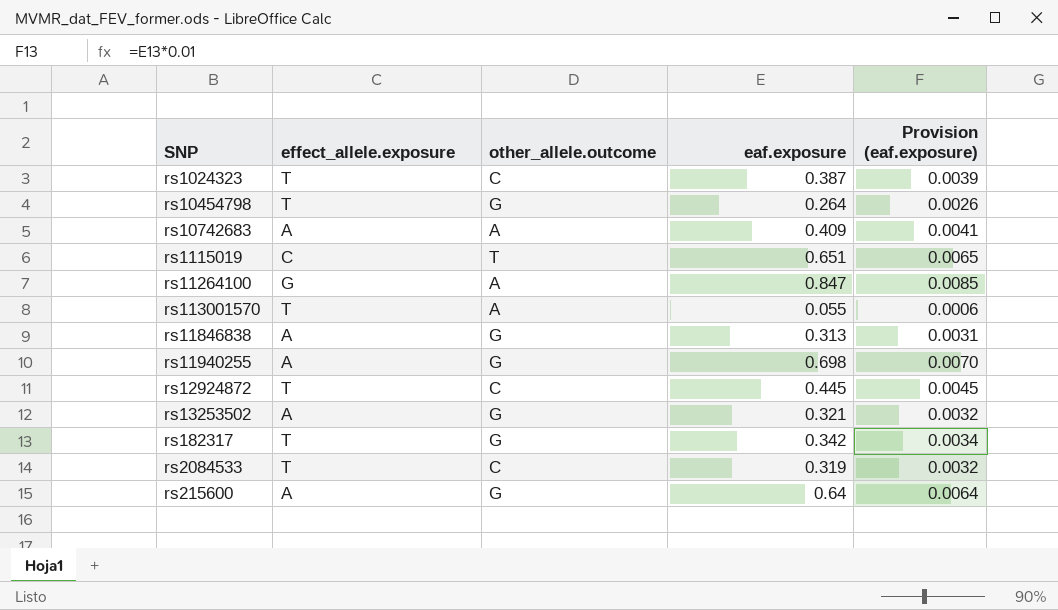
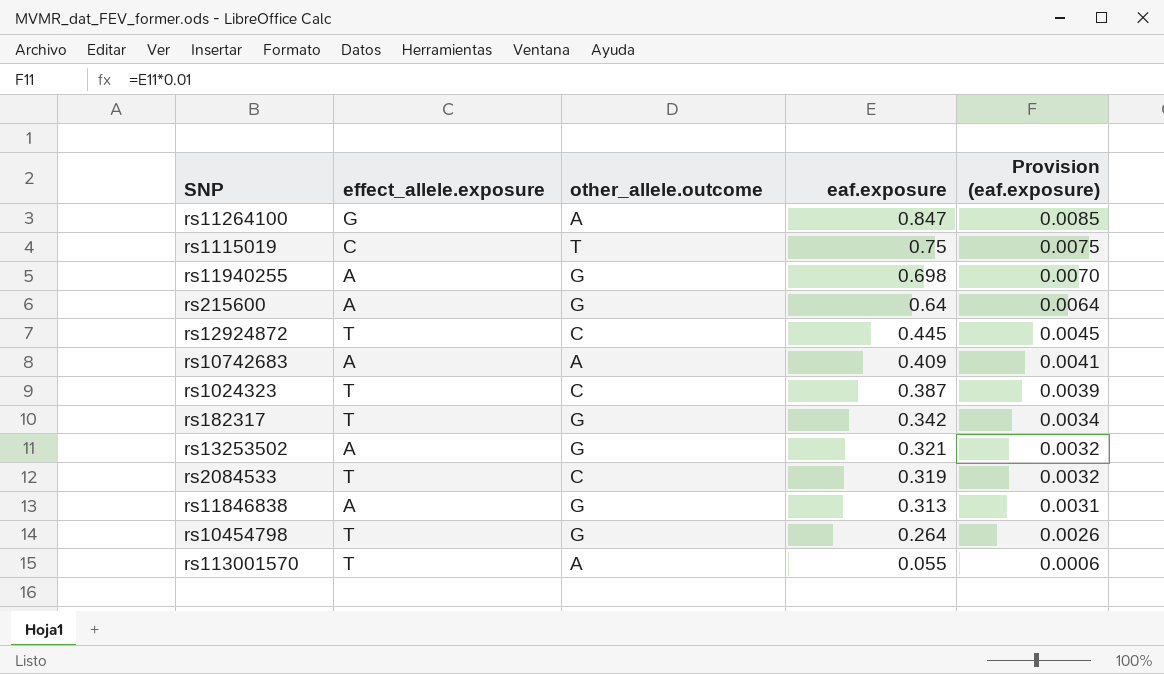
row order: none -> eaf.exposure descending
rs1115019 | eaf.exposure: 0.651 -> 0.75
rs1115019 | Provision (eaf.exposure): 0.0065 -> 0.0075

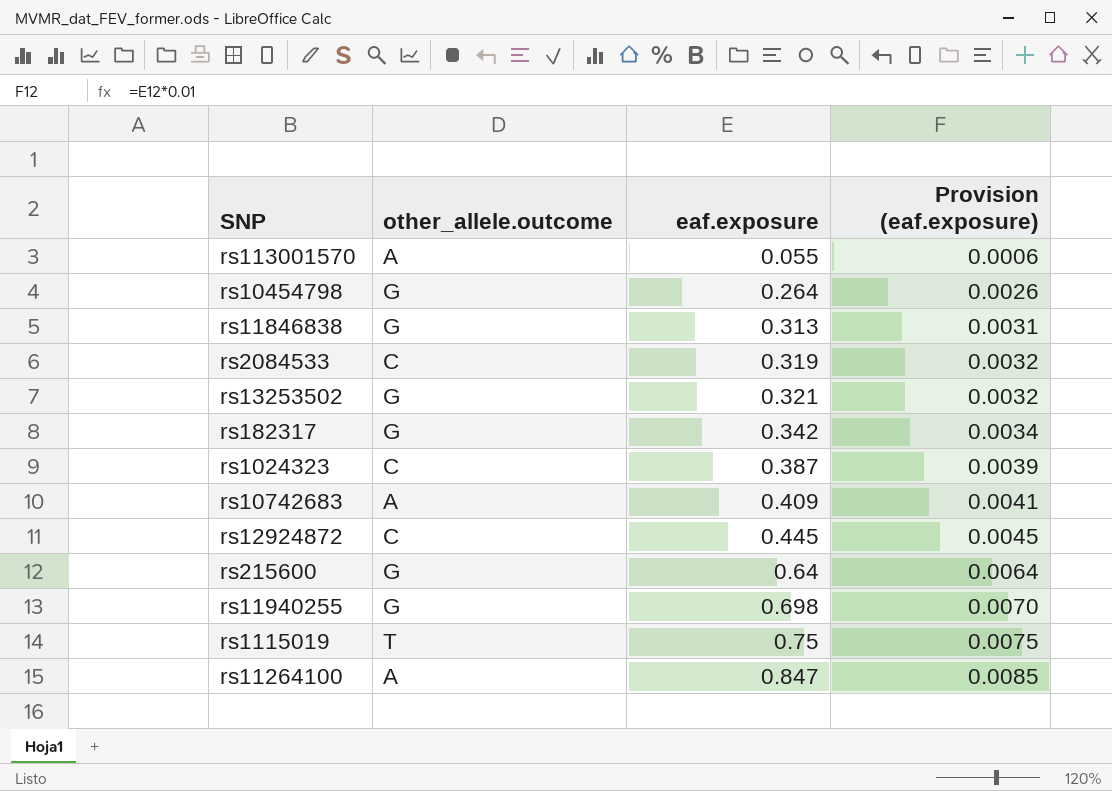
row order: eaf.exposure descending -> eaf.exposure ascending
column effect_allele.exposure | position: 2 -> none

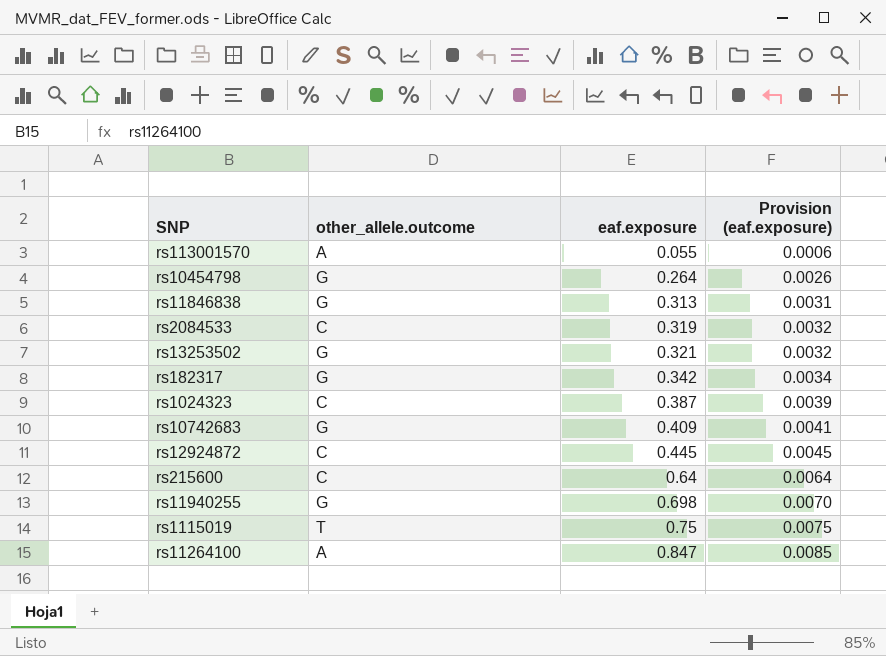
rs10742683 | other_allele.outcome: A -> G
rs215600 | other_allele.outcome: G -> C

